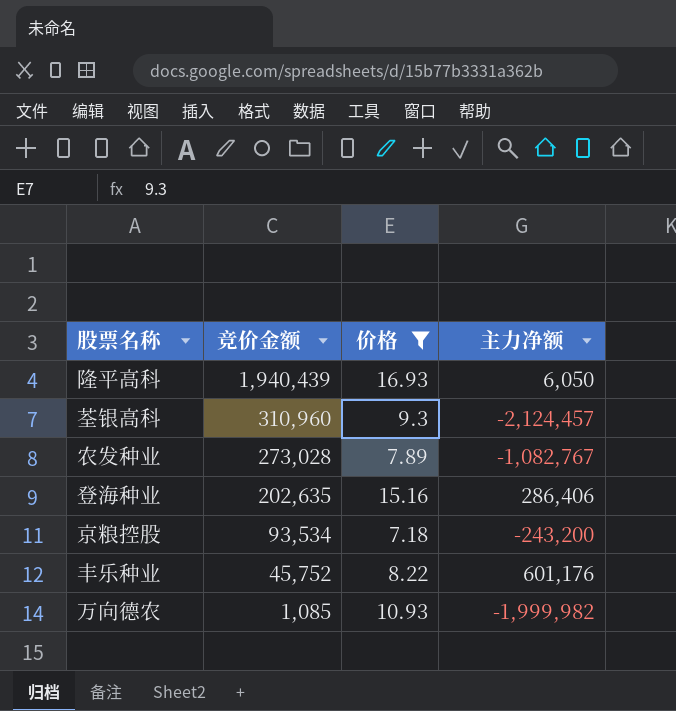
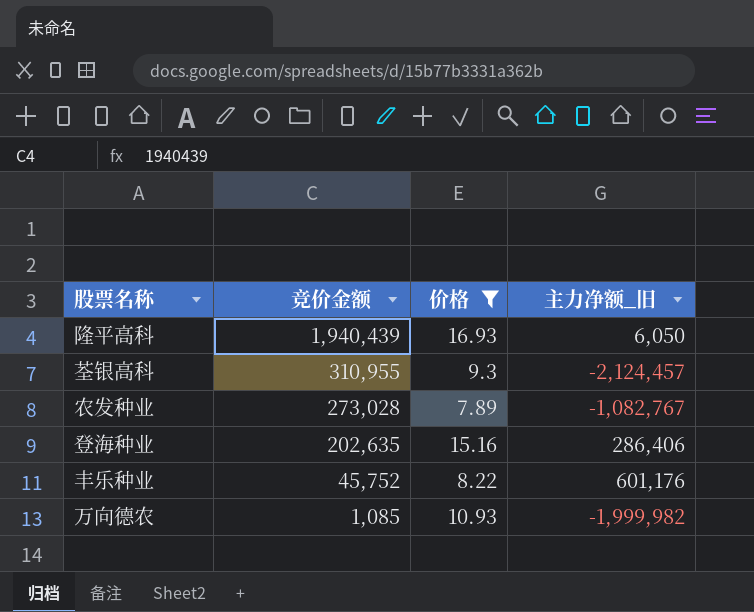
column name: 主力净额 -> 主力净额_旧
row 京粮控股: 93,534 | 7.18 | -243,200 -> none
荃银高科 | 竞价金额: 310,960 -> 310,955

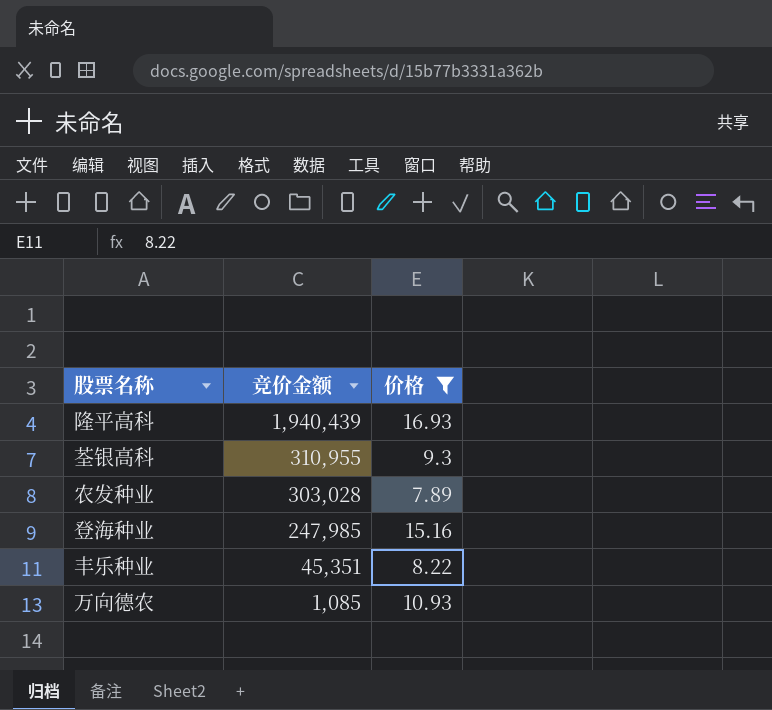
column 主力净额_旧 | position: 4 -> none
农发种业 | 竞价金额: 273,028 -> 303,028
登海种业 | 竞价金额: 202,635 -> 247,985
丰乐种业 | 竞价金额: 45,752 -> 45,351

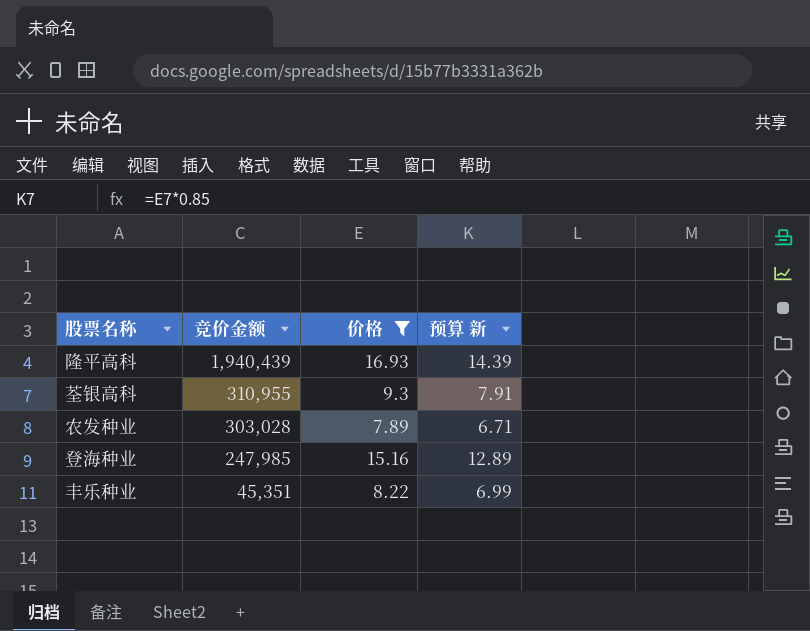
column 预算 新 | formula: none -> [价格] * 0.85
row 万向德农: 1,085 | 10.93 -> none

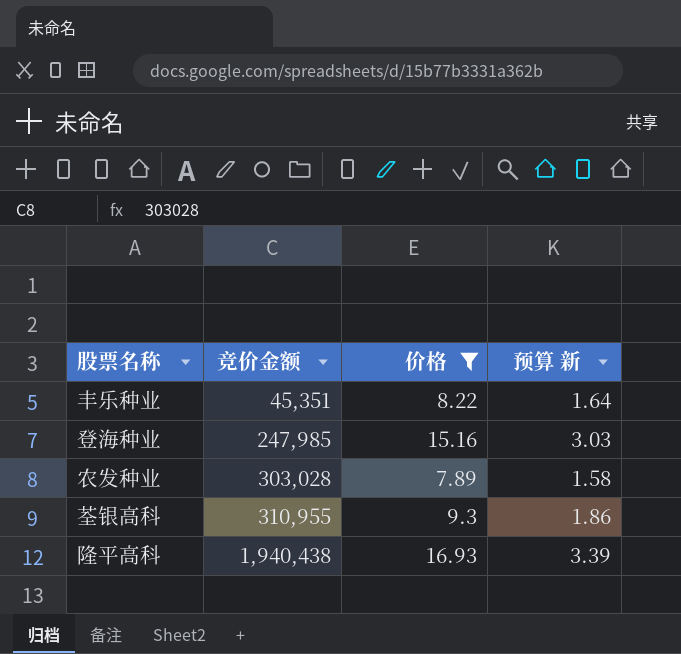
row order: 竞价金额 descending -> 竞价金额 ascending
column 预算 新 | formula: [价格] * 0.85 -> [价格] * 0.2
隆平高科 | 竞价金额: 1,940,439 -> 1,940,438

